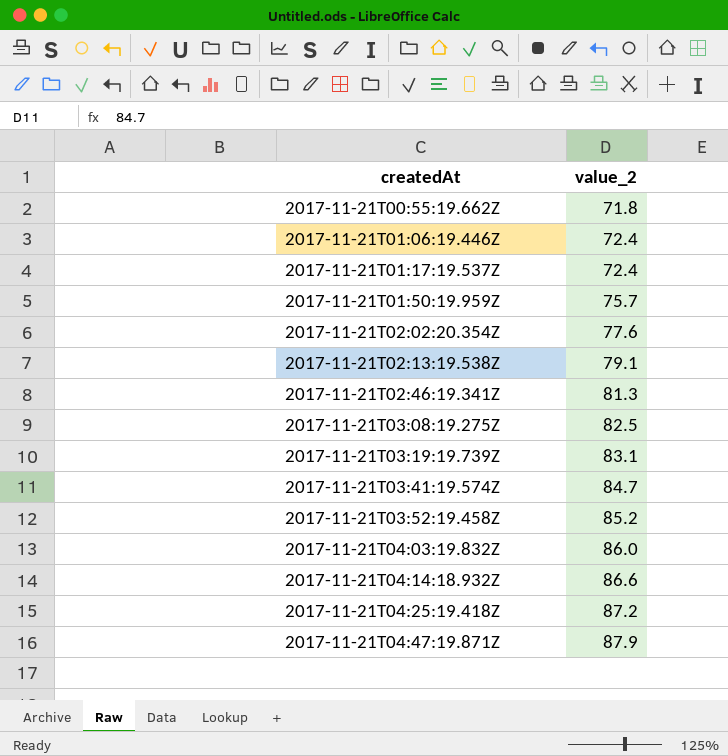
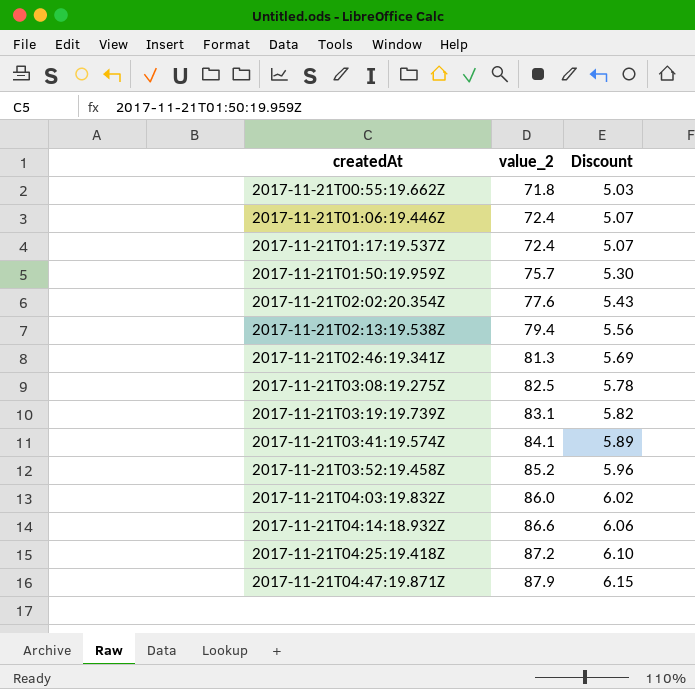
column Discount | formula: none -> [value_2] * 0.07
2017-11-21T02:13:19.538Z | value_2: 79.1 -> 79.4
2017-11-21T03:41:19.574Z | value_2: 84.7 -> 84.1

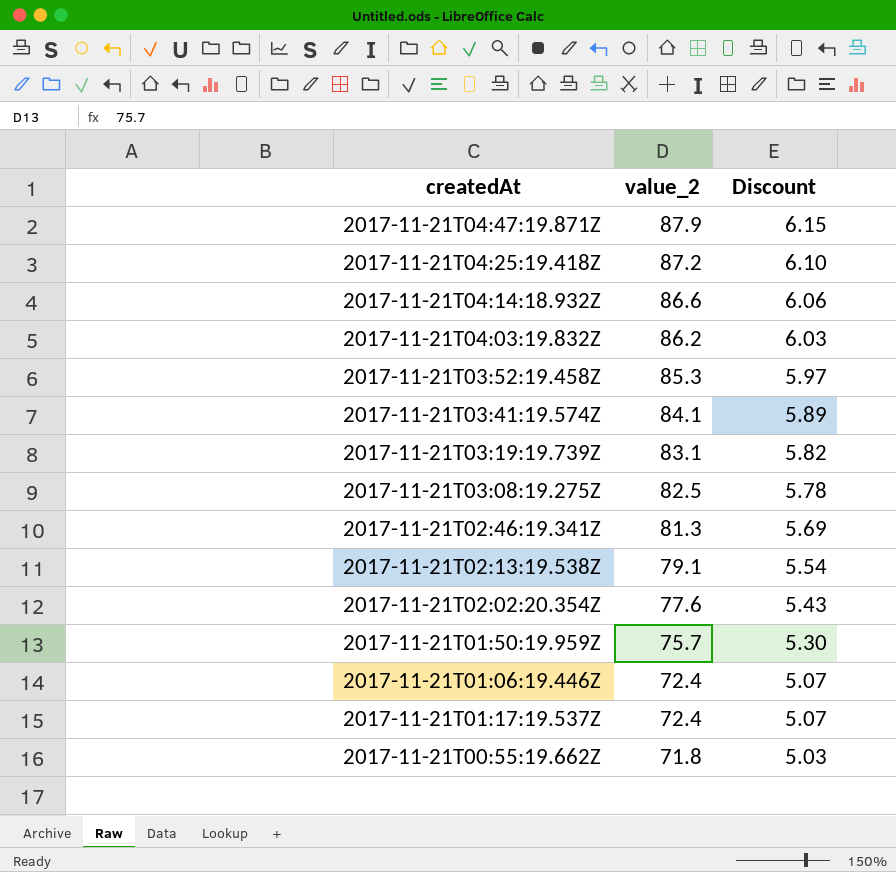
row order: createdAt ascending -> value_2 descending
2017-11-21T04:03:19.832Z | value_2: 86.0 -> 86.2
2017-11-21T04:03:19.832Z | Discount: 6.02 -> 6.03
2017-11-21T03:52:19.458Z | value_2: 85.2 -> 85.3
2017-11-21T03:52:19.458Z | Discount: 5.96 -> 5.97
2017-11-21T02:13:19.538Z | value_2: 79.4 -> 79.1
2017-11-21T02:13:19.538Z | Discount: 5.56 -> 5.54

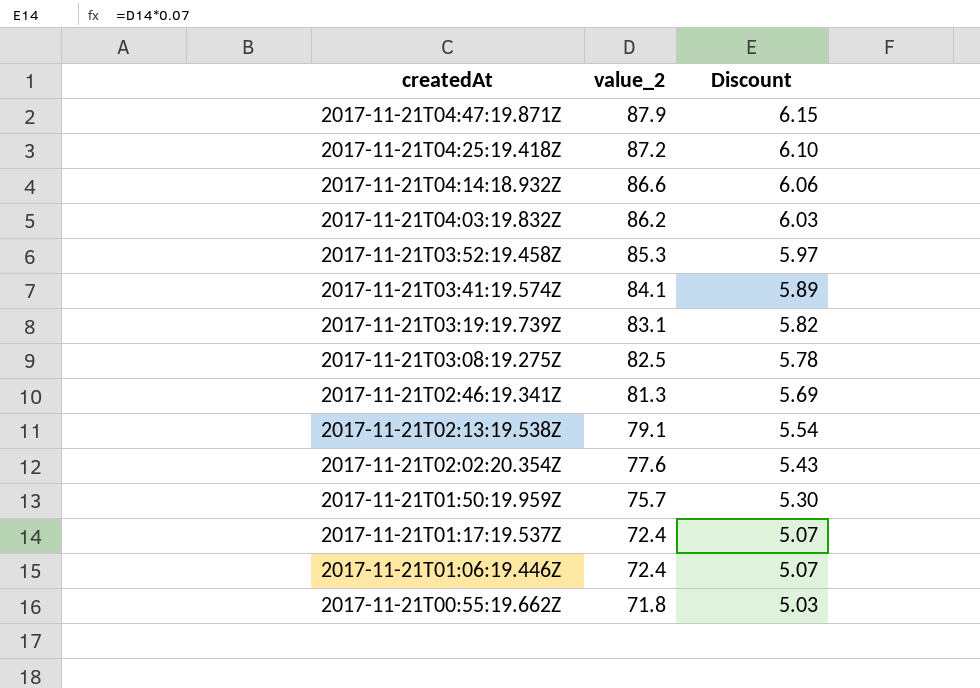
row order: value_2 descending -> createdAt descending

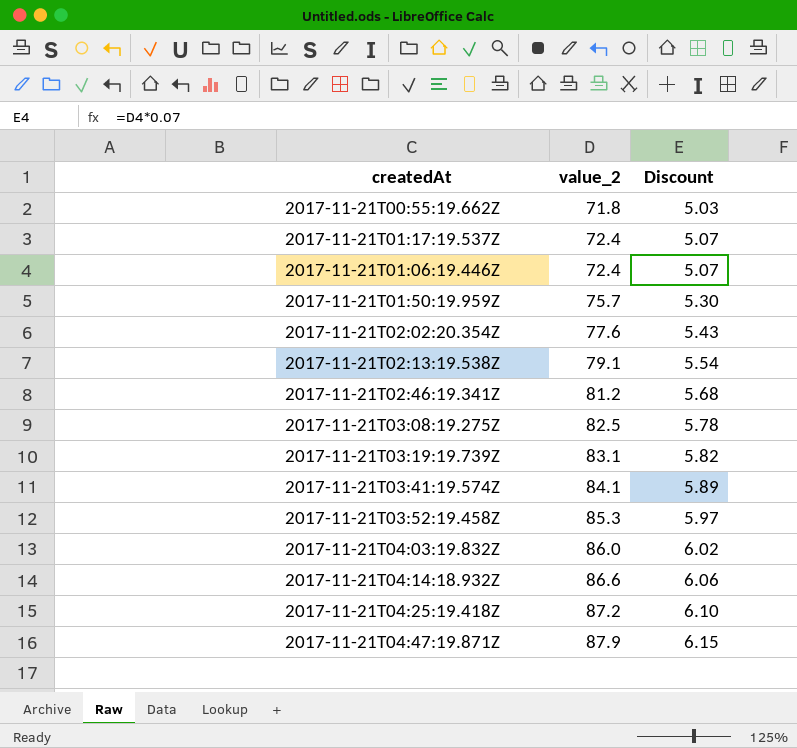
row order: createdAt descending -> value_2 ascending
2017-11-21T02:46:19.341Z | value_2: 81.3 -> 81.2
2017-11-21T02:46:19.341Z | Discount: 5.69 -> 5.68
2017-11-21T04:03:19.832Z | value_2: 86.2 -> 86.0
2017-11-21T04:03:19.832Z | Discount: 6.03 -> 6.02

